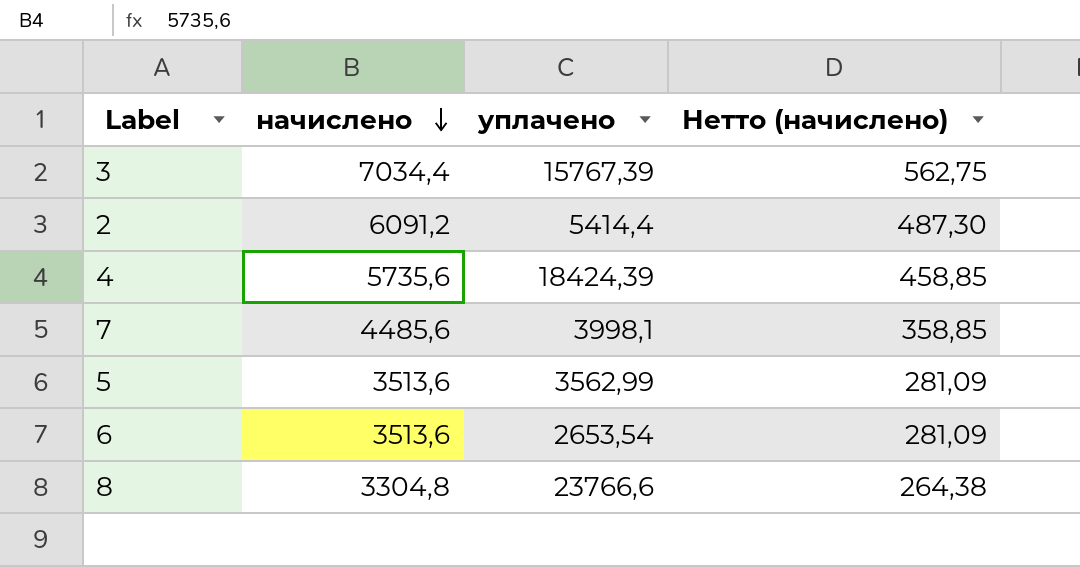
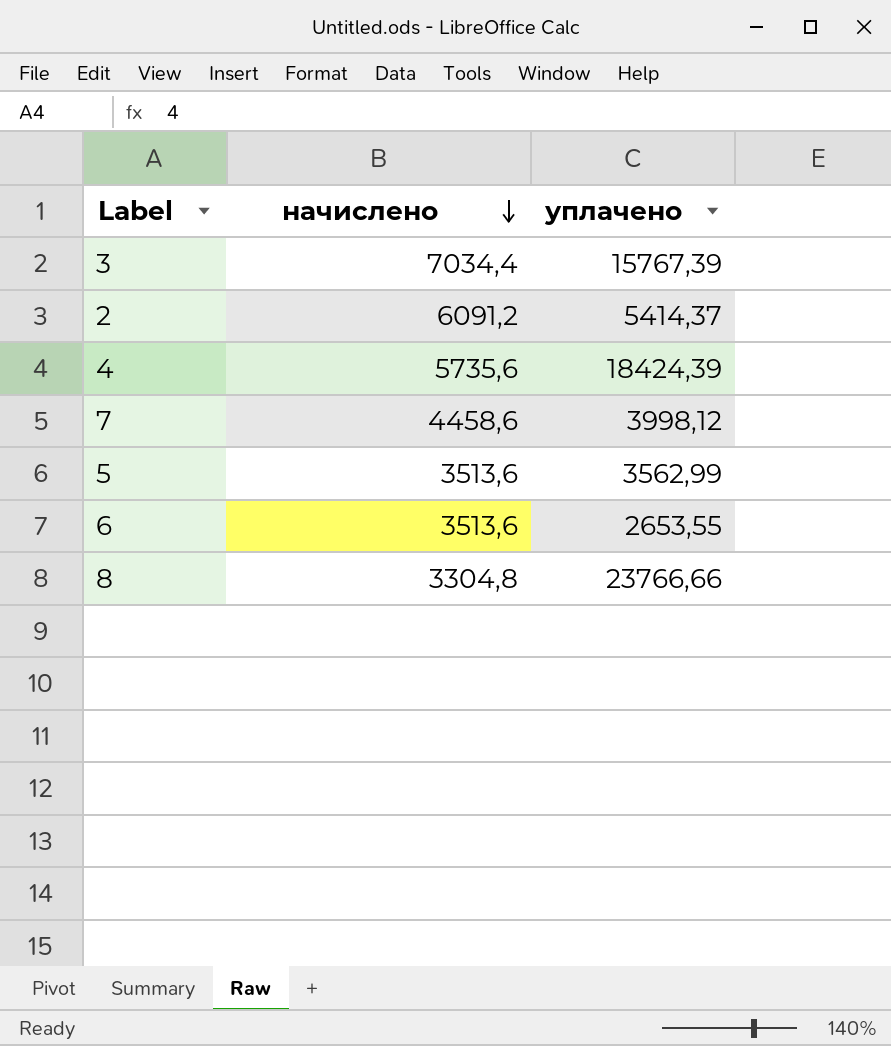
column Нетто (начислено) | formula: [начислено] * 0,08 -> none
2 | уплачено: 5414,4 -> 5414,37
7 | начислено: 4485,6 -> 4458,6
7 | уплачено: 3998,1 -> 3998,12
6 | уплачено: 2653,54 -> 2653,55
8 | уплачено: 23766,6 -> 23766,66

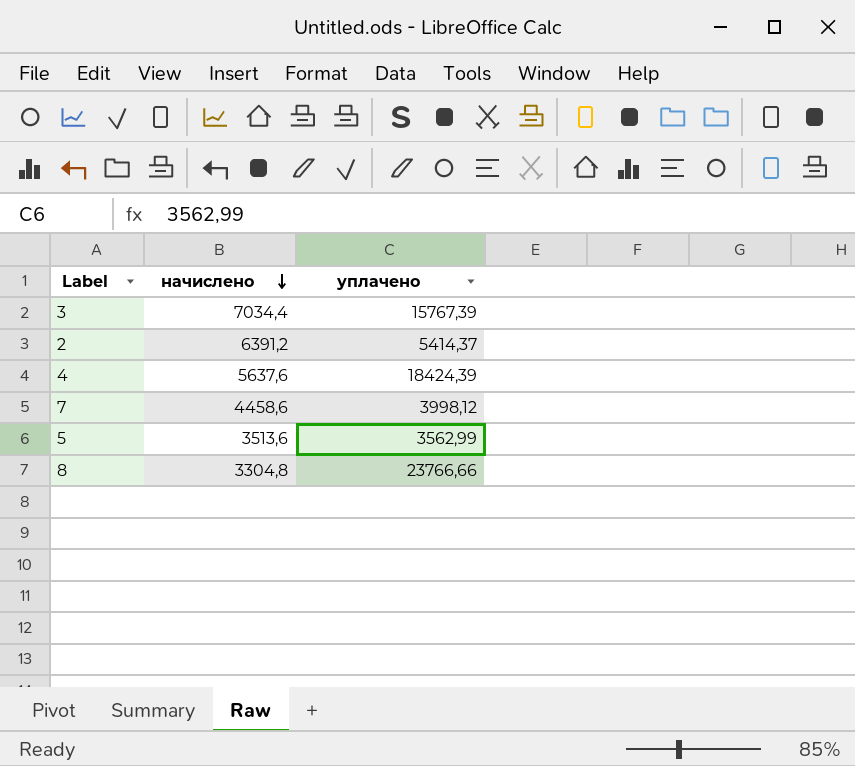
row 6: 3513,6 | 2653,55 -> none
2 | начислено: 6091,2 -> 6391,2
4 | начислено: 5735,6 -> 5637,6

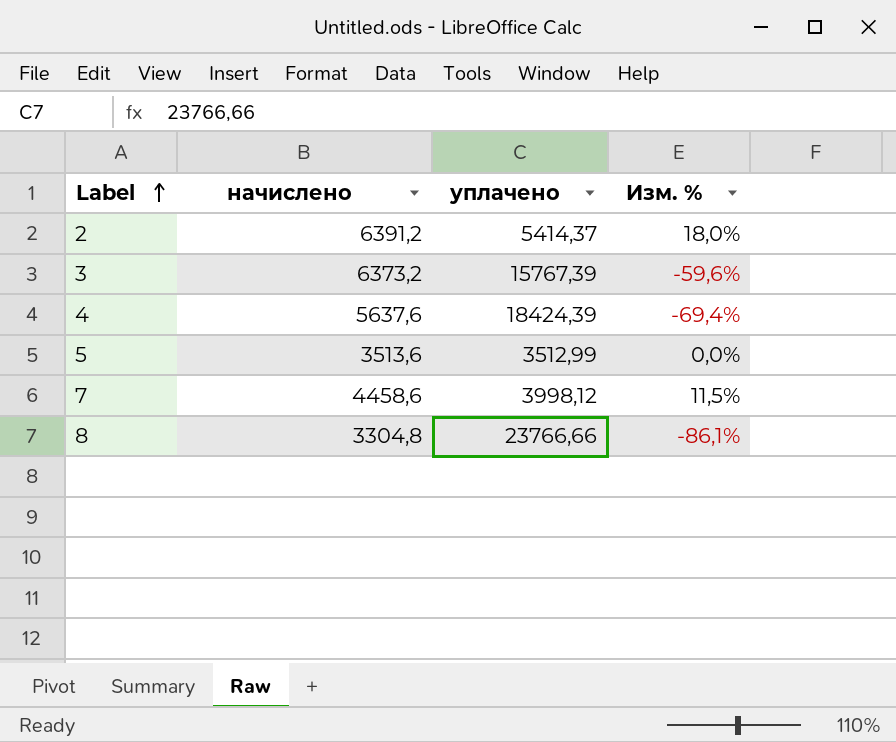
row order: начислено descending -> Label ascending
column Изм. % | formula: none -> ([начислено] - [уплачено]) / [уплачено]
3 | начислено: 7034,4 -> 6373,2
5 | уплачено: 3562,99 -> 3512,99

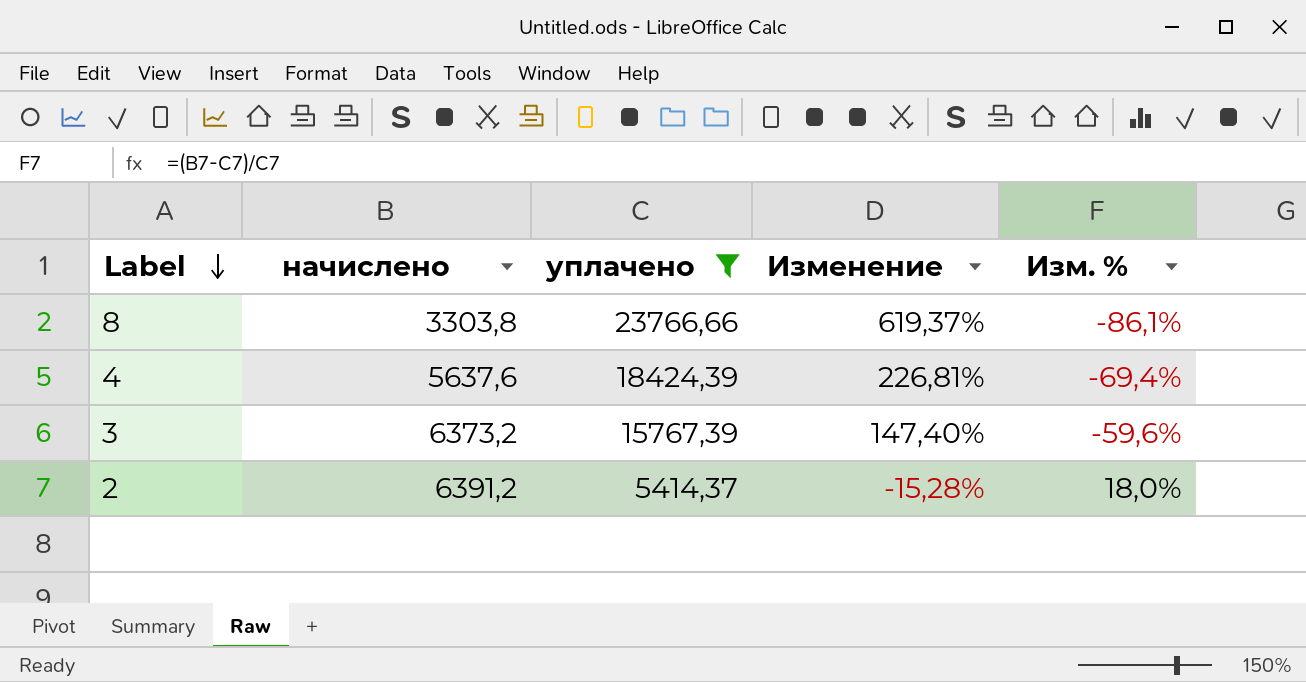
filter: none -> уплачено >= 5414,37
row order: Label ascending -> Label descending
column Изменение | formula: none -> ([уплачено] - [начислено]) / [начислено]
8 | начислено: 3304,8 -> 3303,8

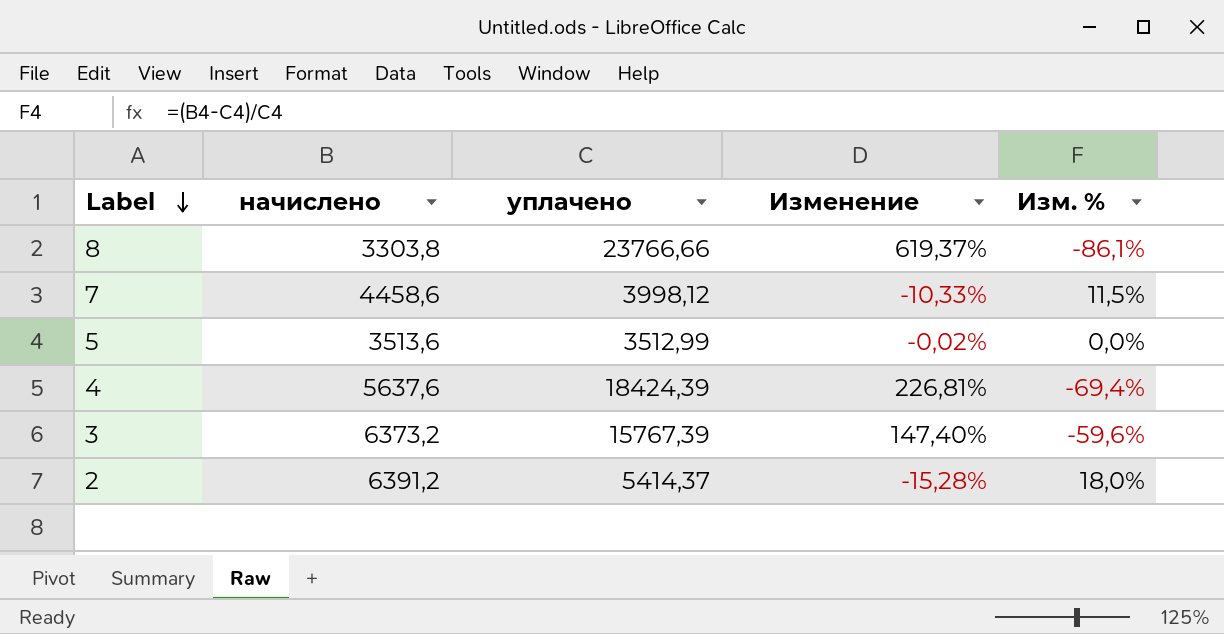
filter: уплачено >= 5414,37 -> none

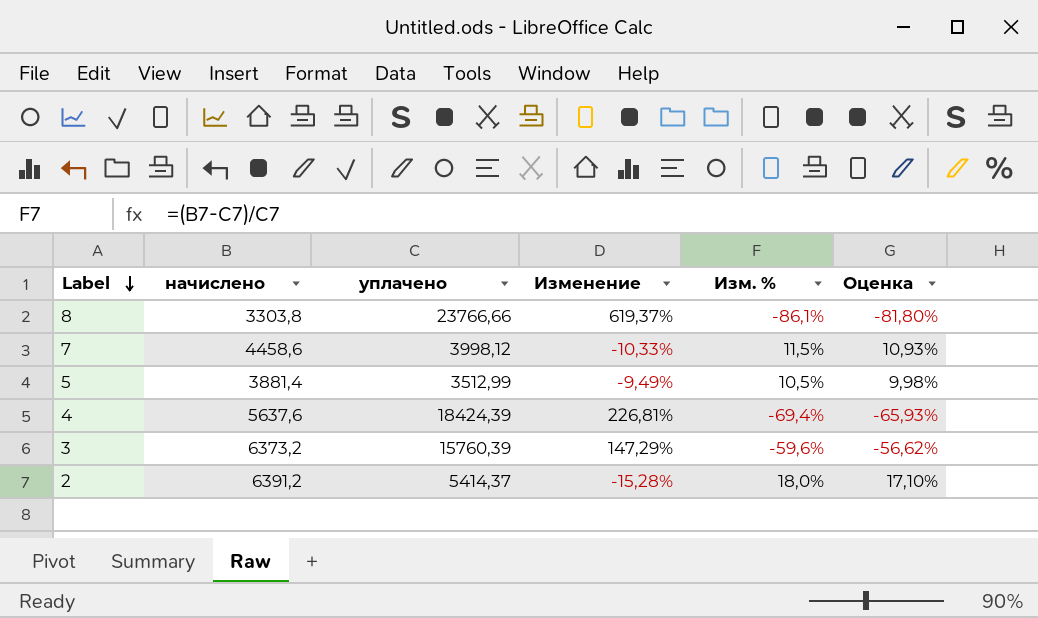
column Оценка | formula: none -> [Изм. %] * 0,95
5 | начислено: 3513,6 -> 3881,4
5 | Изменение: -0,02% -> -9,49%
5 | Изм. %: 0,0% -> 10,5%
3 | уплачено: 15767,39 -> 15760,39
3 | Изменение: 147,40% -> 147,29%

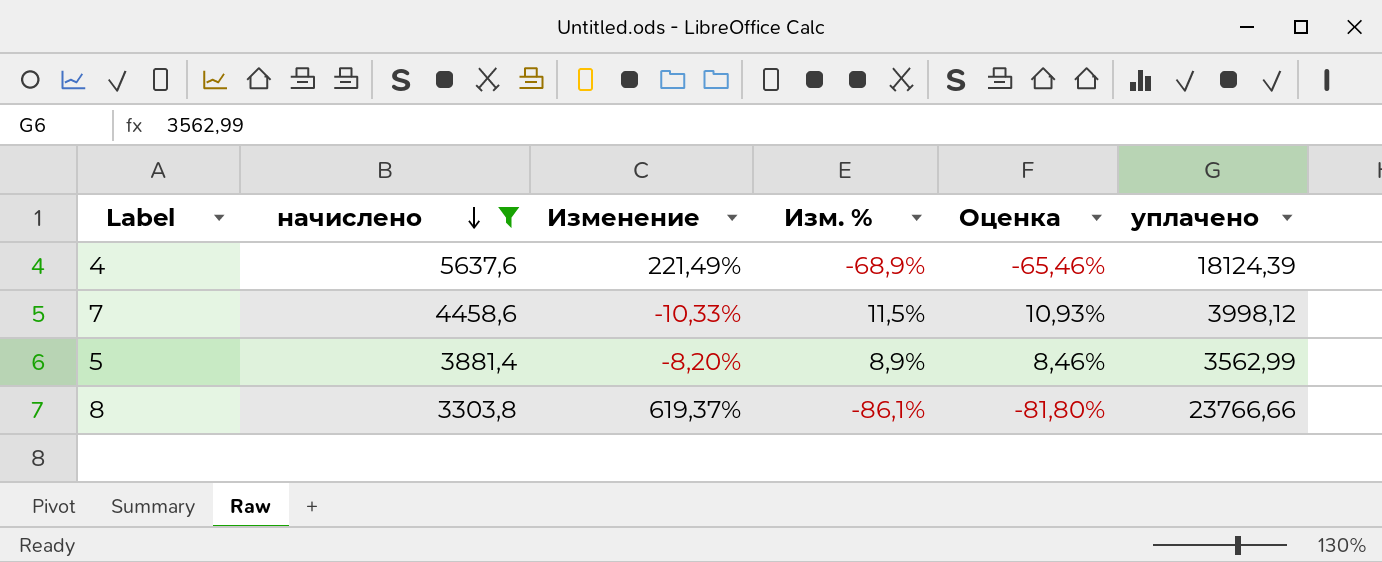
filter: none -> начислено <= 5637,6
row order: Label descending -> начислено descending
column уплачено | position: 3 -> 6
4 | Изменение: 226,81% -> 221,49%
4 | Изм. %: -69,4% -> -68,9%
4 | Оценка: -65,93% -> -65,46%
4 | уплачено: 18424,39 -> 18124,39
5 | Изменение: -9,49% -> -8,20%
5 | Изм. %: 10,5% -> 8,9%
5 | Оценка: 9,98% -> 8,46%
5 | уплачено: 3512,99 -> 3562,99

